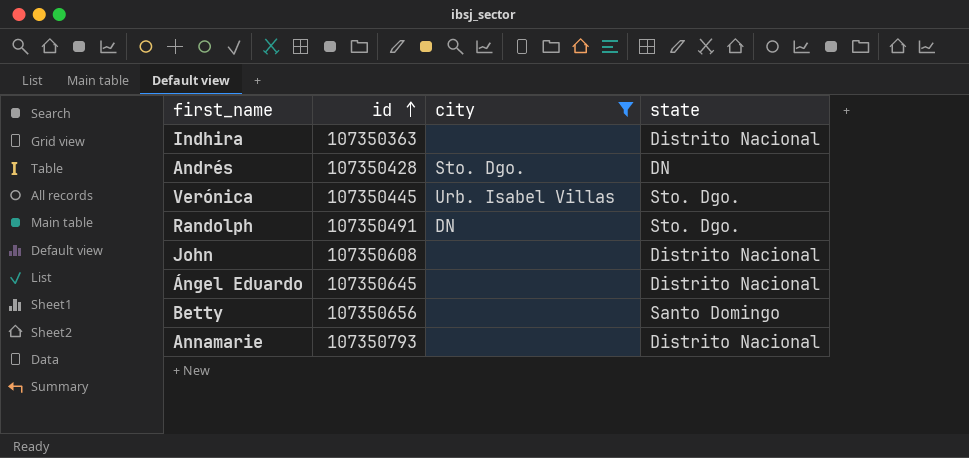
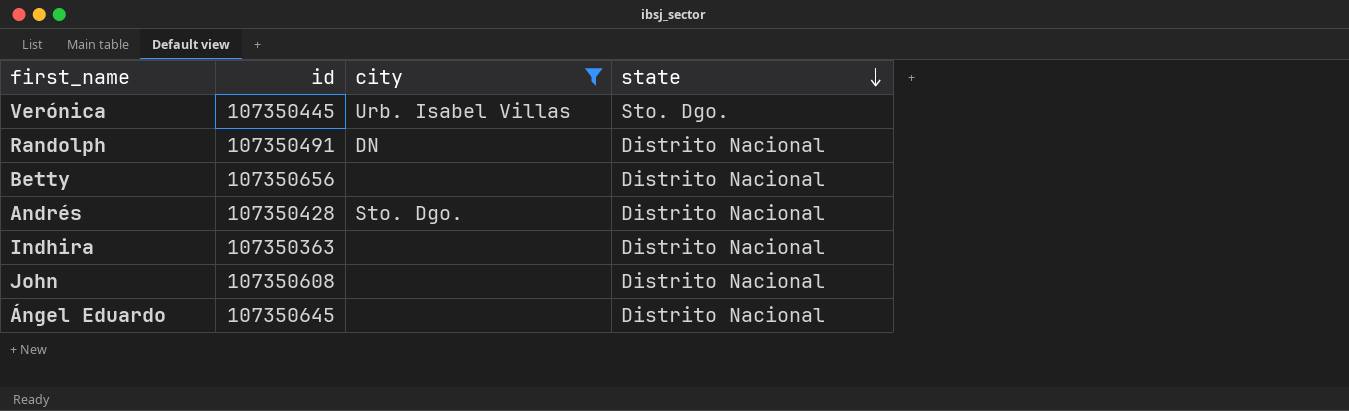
row order: id ascending -> state descending
row Annamarie: 107350793 | none | Distrito Nacional -> none
Randolph | state: Sto. Dgo. -> Distrito Nacional
Betty | state: Santo Domingo -> Distrito Nacional
Andrés | state: DN -> Distrito Nacional

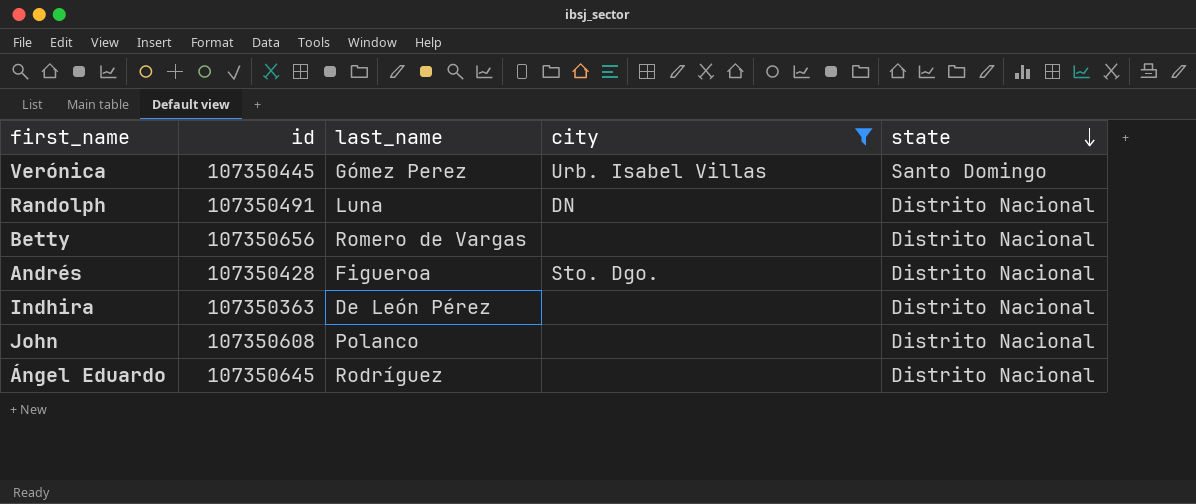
column last_name | position: none -> 3
Verónica | state: Sto. Dgo. -> Santo Domingo

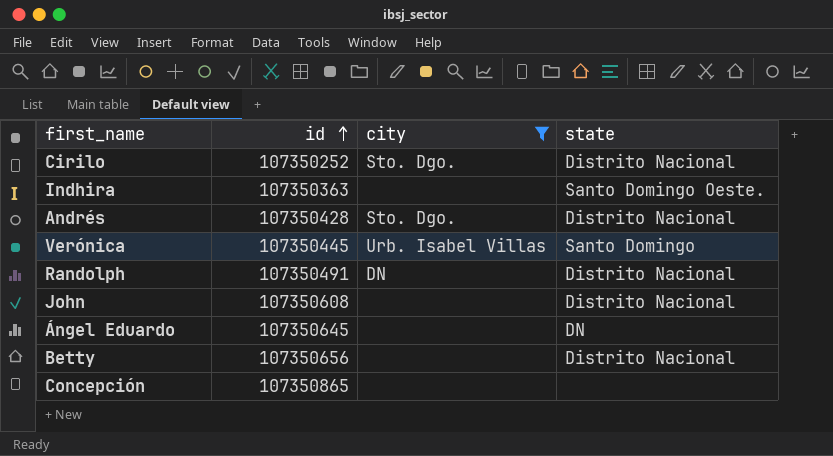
row order: state descending -> id ascending
column last_name | position: 3 -> none
row Cirilo: none -> 107350252 | Sto. Dgo. | Distrito Nacional
Indhira | state: Distrito Nacional -> Santo Domingo Oeste.
Ángel Eduardo | state: Distrito Nacional -> DN
row Concepción: none -> 107350865 | none | none

